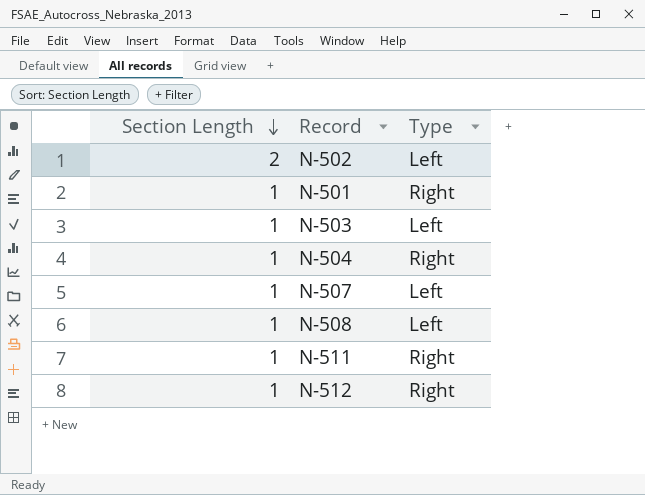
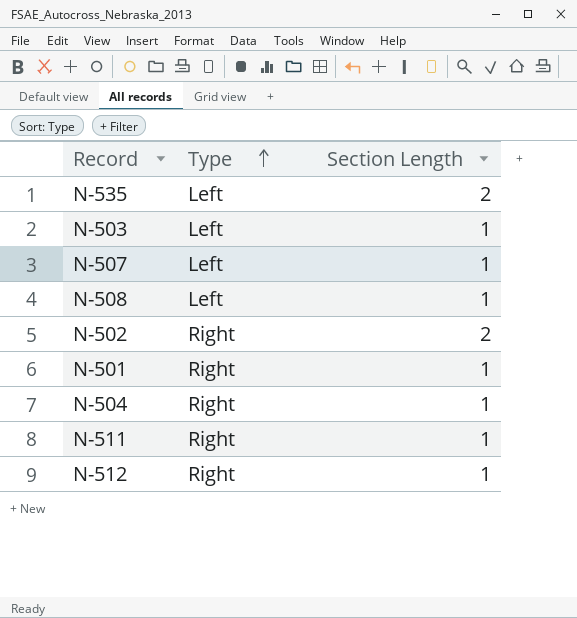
row order: Section Length descending -> Type ascending
column Section Length | position: 1 -> 3
row N-535: none -> Left | 2
N-502 | Type: Left -> Right

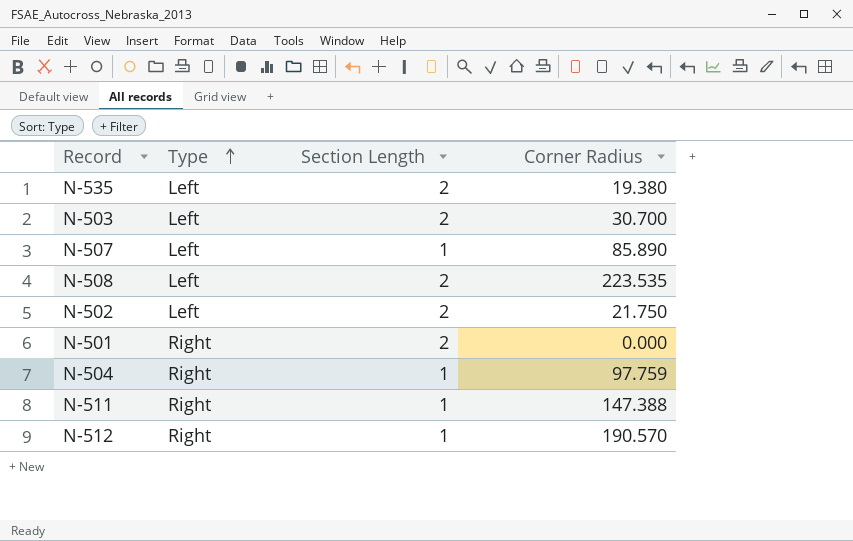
column Corner Radius | position: none -> 4
N-503 | Section Length: 1 -> 2
N-508 | Section Length: 1 -> 2
N-502 | Type: Right -> Left
N-501 | Section Length: 1 -> 2

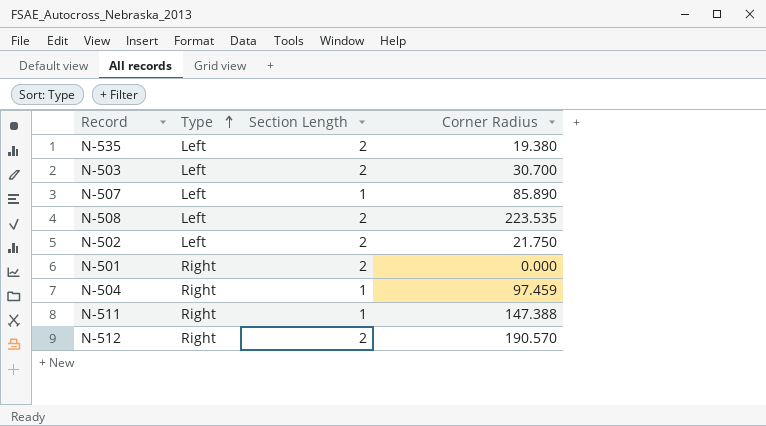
N-504 | Corner Radius: 97.759 -> 97.459
N-512 | Section Length: 1 -> 2

